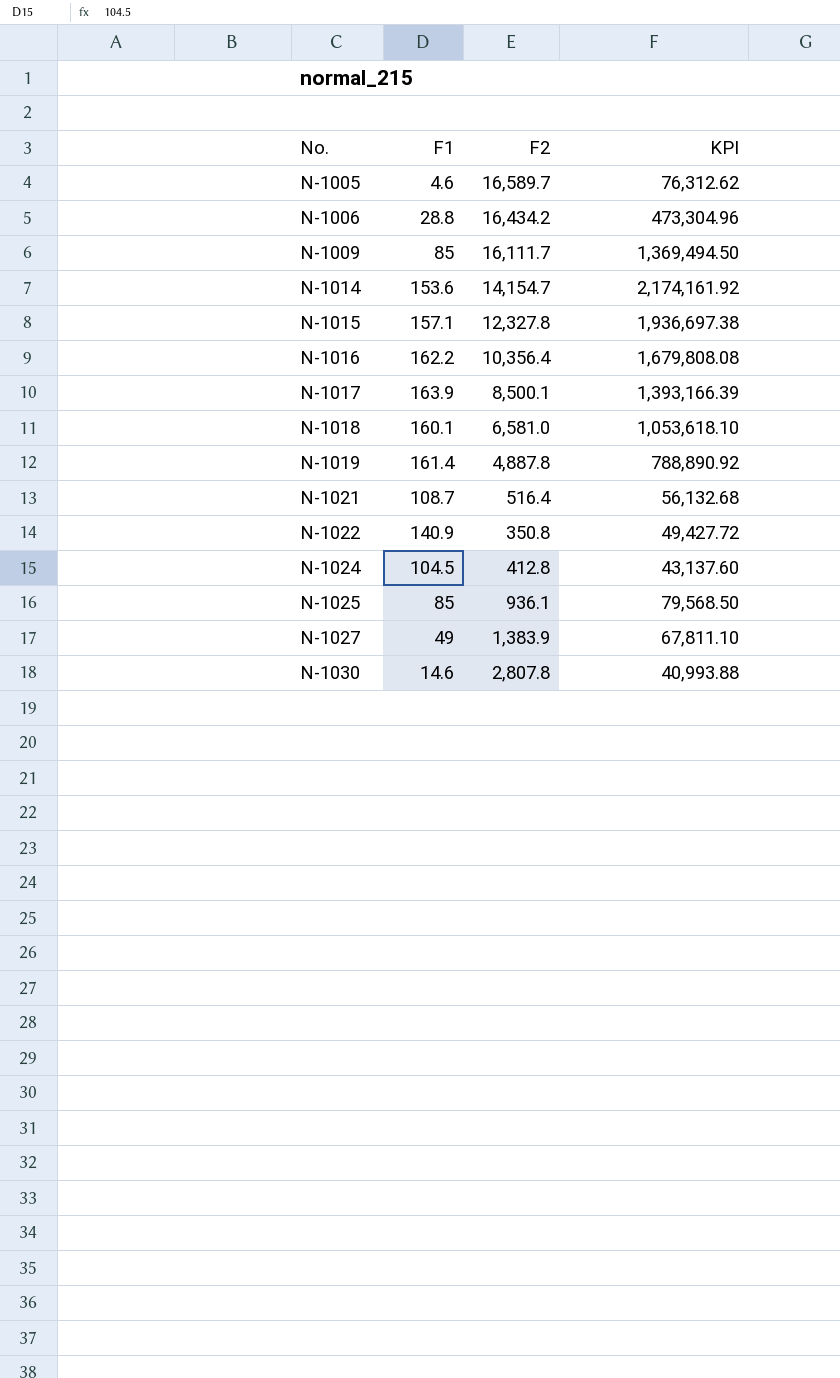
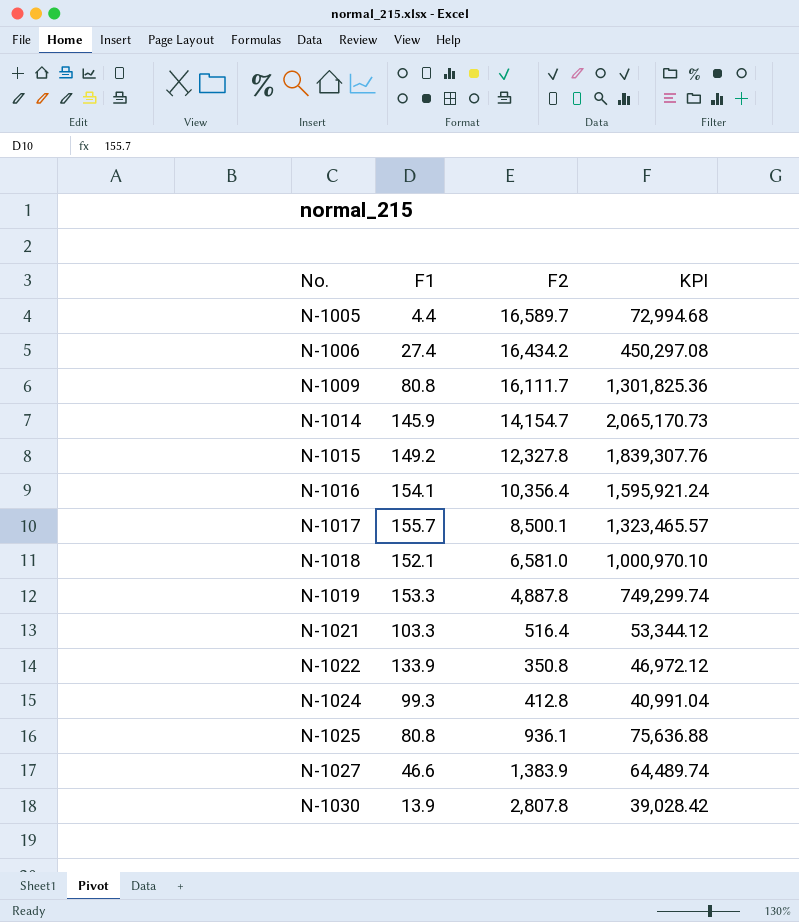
N-1005 | F1: 4.6 -> 4.4
N-1005 | KPI: 76,312.62 -> 72,994.68
N-1006 | F1: 28.8 -> 27.4
N-1006 | KPI: 473,304.96 -> 450,297.08
N-1009 | F1: 85 -> 80.8
N-1009 | KPI: 1,369,494.50 -> 1,301,825.36
N-1014 | F1: 153.6 -> 145.9
N-1014 | KPI: 2,174,161.92 -> 2,065,170.73
N-1015 | F1: 157.1 -> 149.2
N-1015 | KPI: 1,936,697.38 -> 1,839,307.76
N-1016 | F1: 162.2 -> 154.1
N-1016 | KPI: 1,679,808.08 -> 1,595,921.24
N-1017 | F1: 163.9 -> 155.7
N-1017 | KPI: 1,393,166.39 -> 1,323,465.57
N-1018 | F1: 160.1 -> 152.1
N-1018 | KPI: 1,053,618.10 -> 1,000,970.10
N-1019 | F1: 161.4 -> 153.3
N-1019 | KPI: 788,890.92 -> 749,299.74
N-1021 | F1: 108.7 -> 103.3
N-1021 | KPI: 56,132.68 -> 53,344.12
N-1022 | F1: 140.9 -> 133.9
N-1022 | KPI: 49,427.72 -> 46,972.12
N-1024 | F1: 104.5 -> 99.3
N-1024 | KPI: 43,137.60 -> 40,991.04
N-1025 | F1: 85 -> 80.8
N-1025 | KPI: 79,568.50 -> 75,636.88
N-1027 | F1: 49 -> 46.6
N-1027 | KPI: 67,811.10 -> 64,489.74
N-1030 | F1: 14.6 -> 13.9
N-1030 | KPI: 40,993.88 -> 39,028.42

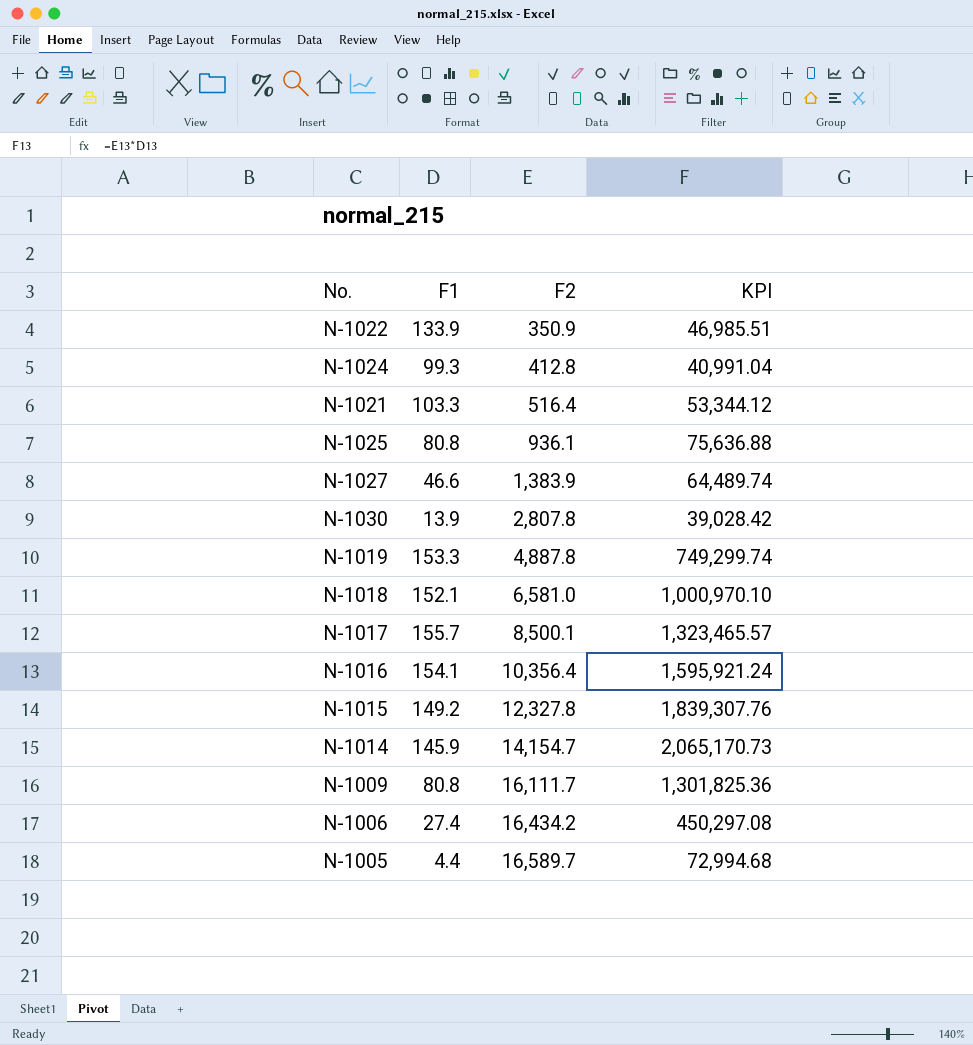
row order: No. ascending -> F2 ascending
N-1022 | F2: 350.8 -> 350.9
N-1022 | KPI: 46,972.12 -> 46,985.51

